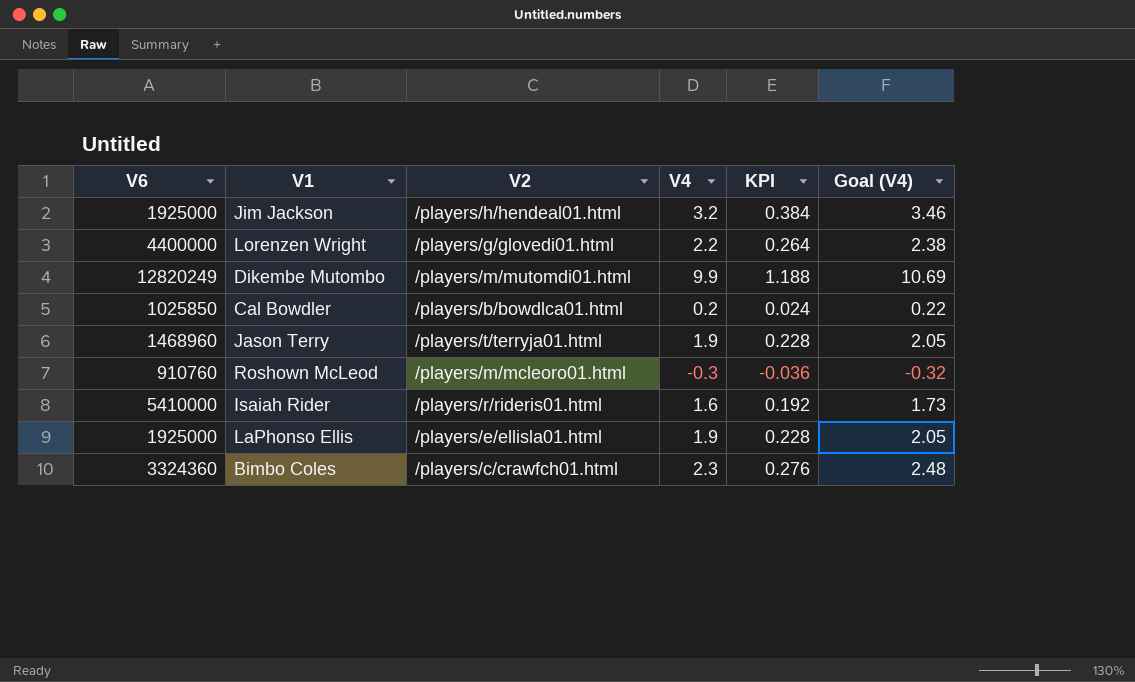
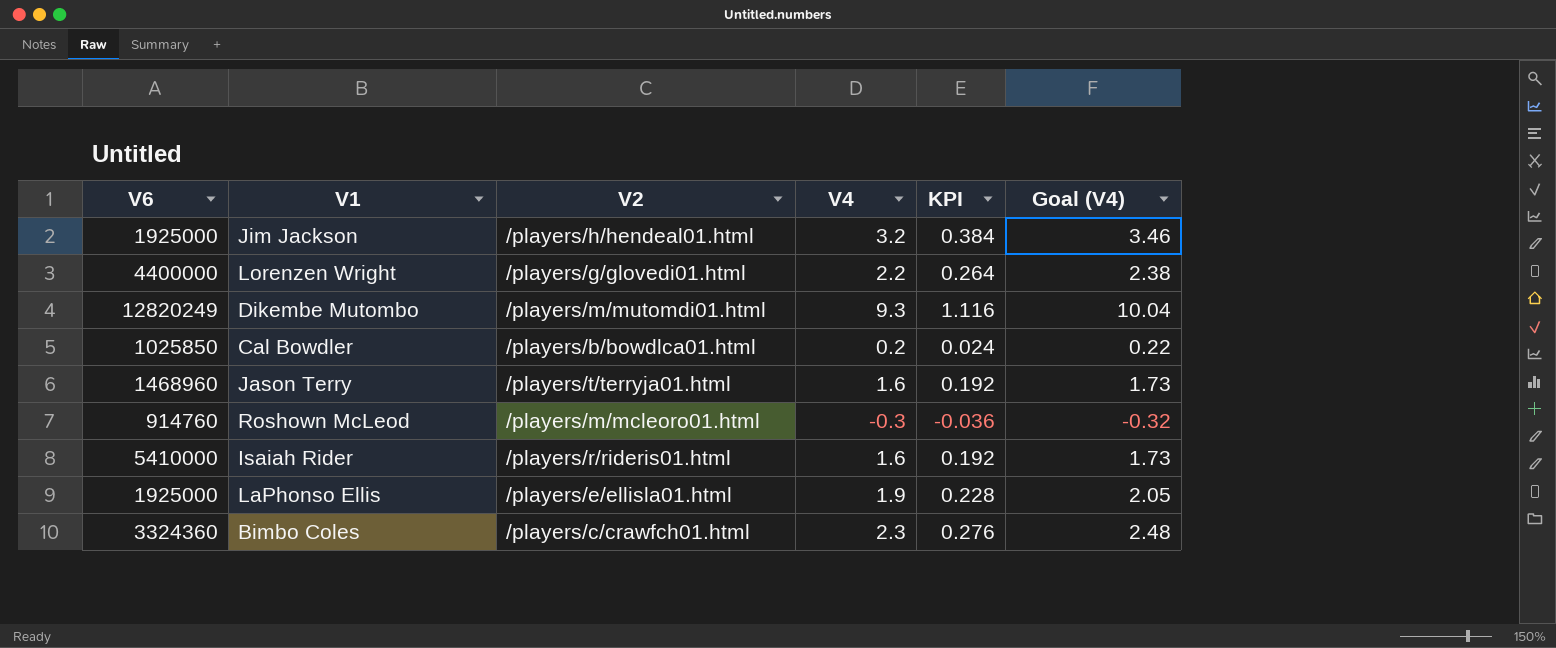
Dikembe Mutombo | V4: 9.9 -> 9.3
Dikembe Mutombo | KPI: 1.188 -> 1.116
Dikembe Mutombo | Goal (V4): 10.69 -> 10.04
Jason Terry | V4: 1.9 -> 1.6
Jason Terry | KPI: 0.228 -> 0.192
Jason Terry | Goal (V4): 2.05 -> 1.73
Roshown McLeod | V6: 910760 -> 914760

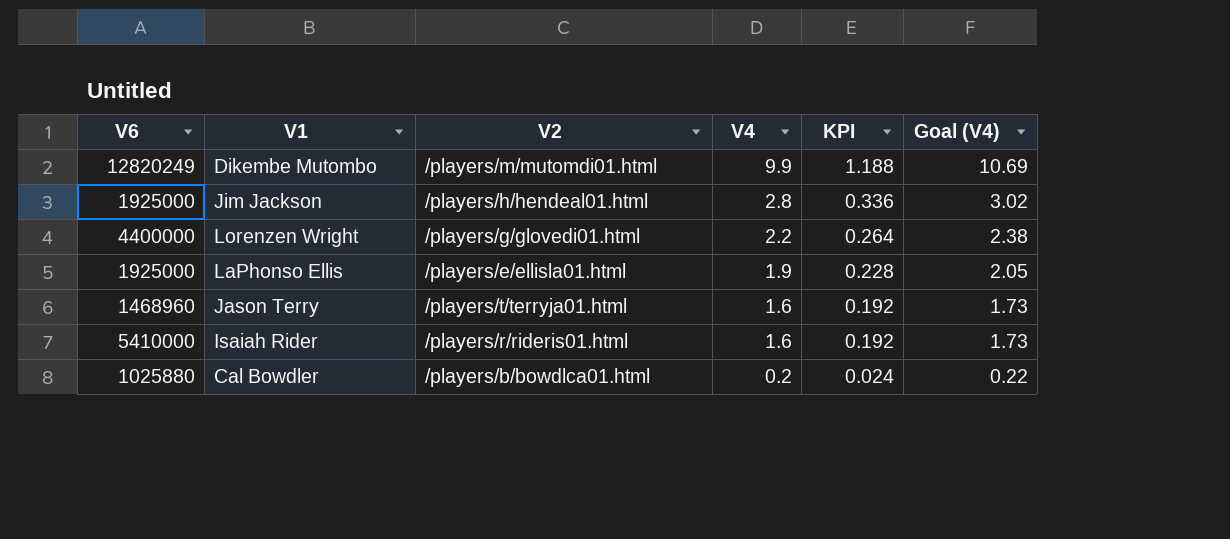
row order: none -> V4 descending
row Roshown McLeod: 914760 | /players/m/mcleoro01.html | -0.3 | -0.036 | -0.32 -> none
row Bimbo Coles: 3324360 | /players/c/crawfch01.html | 2.3 | 0.276 | 2.48 -> none
Dikembe Mutombo | V4: 9.3 -> 9.9
Dikembe Mutombo | KPI: 1.116 -> 1.188
Dikembe Mutombo | Goal (V4): 10.04 -> 10.69
Jim Jackson | V4: 3.2 -> 2.8
Jim Jackson | KPI: 0.384 -> 0.336
Jim Jackson | Goal (V4): 3.46 -> 3.02
Cal Bowdler | V6: 1025850 -> 1025880

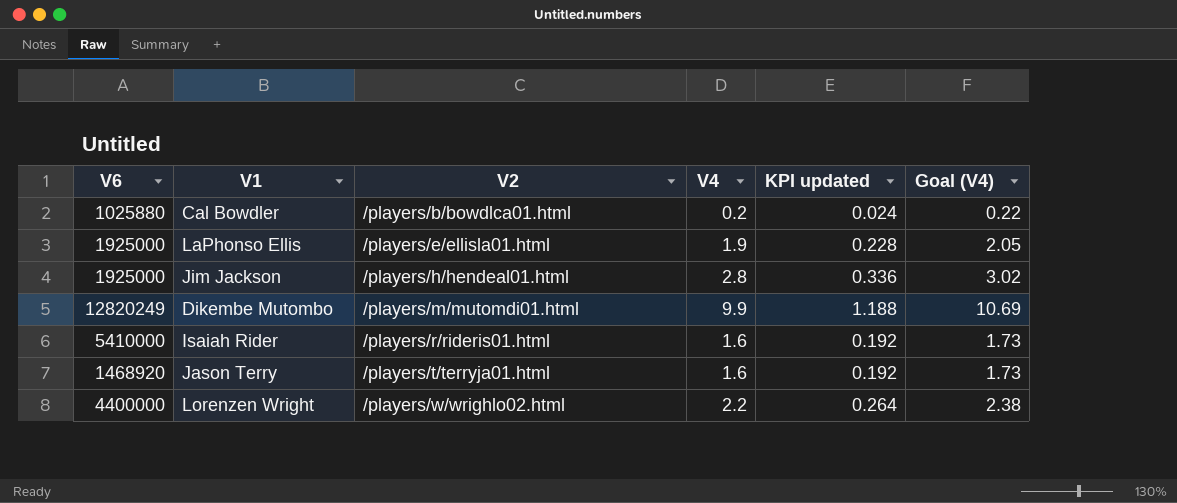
row order: V4 descending -> V2 ascending
column name: KPI -> KPI updated
Jason Terry | V6: 1468960 -> 1468920
Lorenzen Wright | V2: /players/g/glovedi01.html -> /players/w/wrighlo02.html

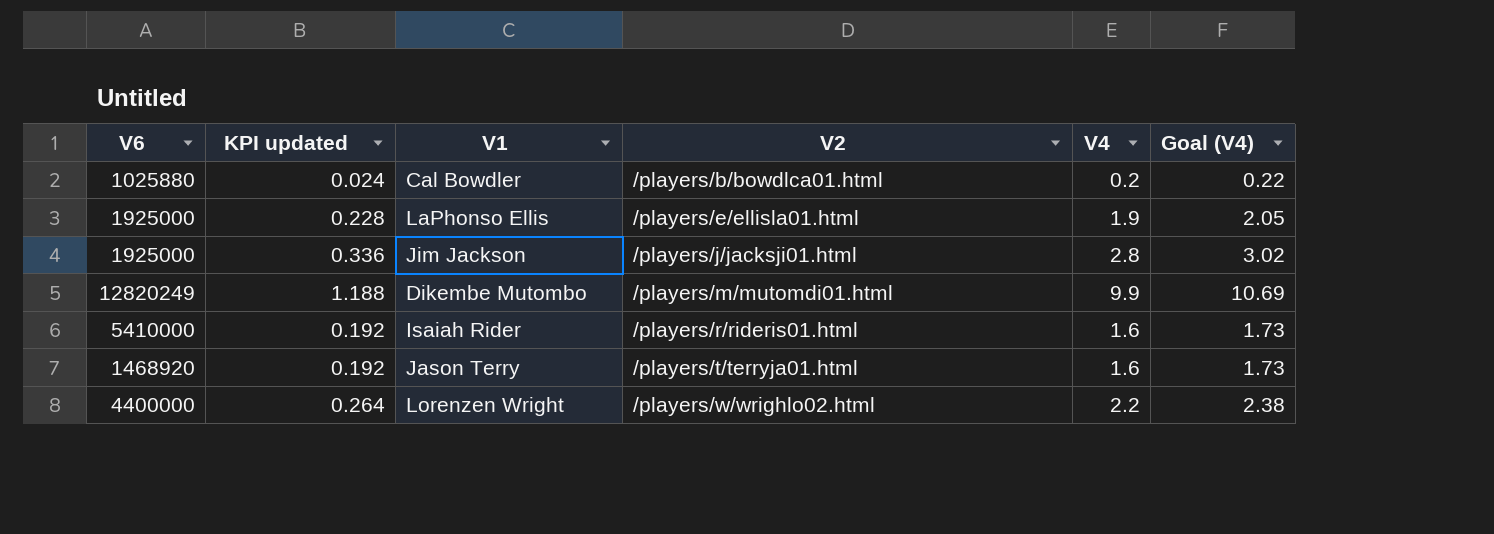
column KPI updated | position: 5 -> 2
Jim Jackson | V2: /players/h/hendeal01.html -> /players/j/jacksji01.html

